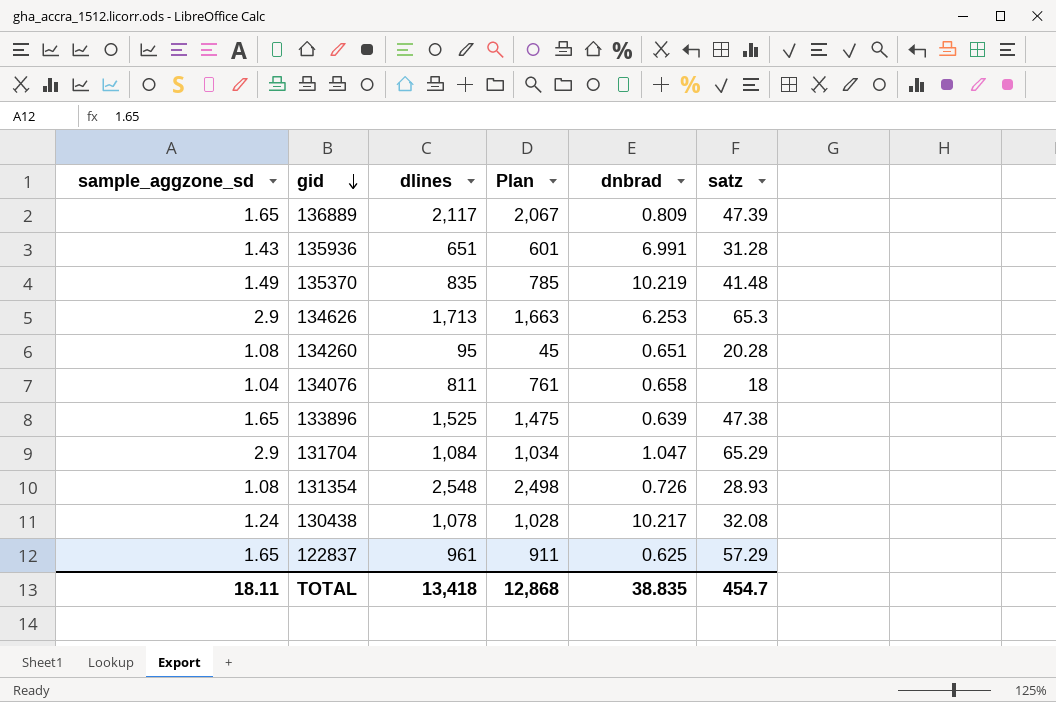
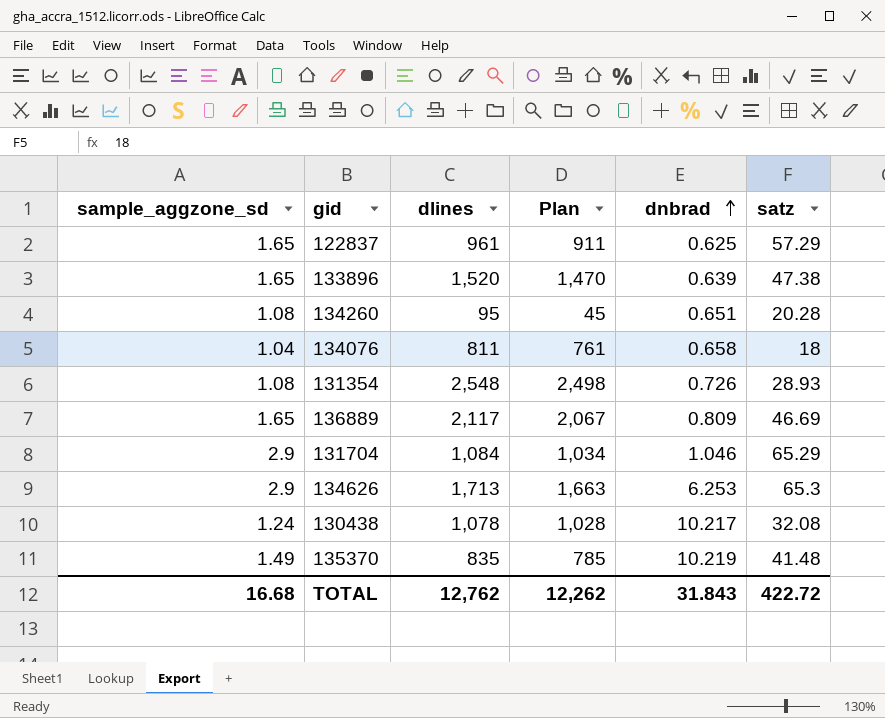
row order: gid descending -> dnbrad ascending
row 135936: 1.43 | 651 | 601 | 6.991 | 31.28 -> none
133896 | dlines: 1,525 -> 1,520
133896 | Plan: 1,475 -> 1,470
136889 | satz: 47.39 -> 46.69
131704 | dnbrad: 1.047 -> 1.046
TOTAL | sample_aggzone_sd: 18.11 -> 16.68
TOTAL | dlines: 13,418 -> 12,762
TOTAL | Plan: 12,868 -> 12,262
TOTAL | dnbrad: 38.835 -> 31.843
TOTAL | satz: 454.7 -> 422.72

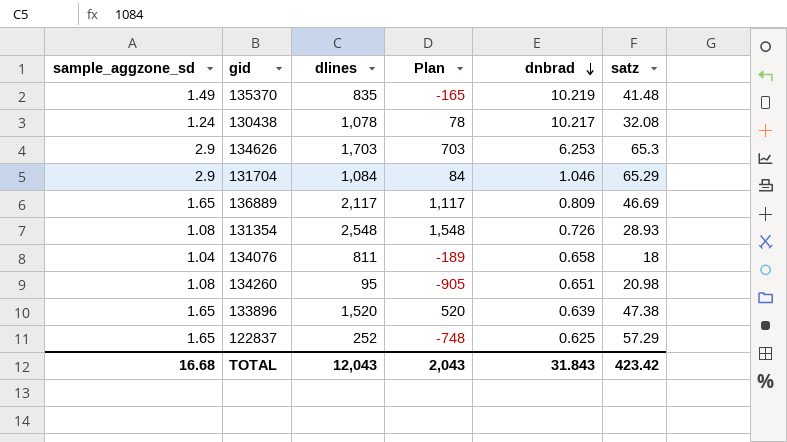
row order: dnbrad ascending -> dnbrad descending
column Plan | formula: [dlines] - 50 -> [dlines] - 1000
134626 | dlines: 1,713 -> 1,703
134260 | satz: 20.28 -> 20.98
122837 | dlines: 961 -> 252
TOTAL | dlines: 12,762 -> 12,043
TOTAL | Plan: 12,262 -> 2,043
TOTAL | satz: 422.72 -> 423.42

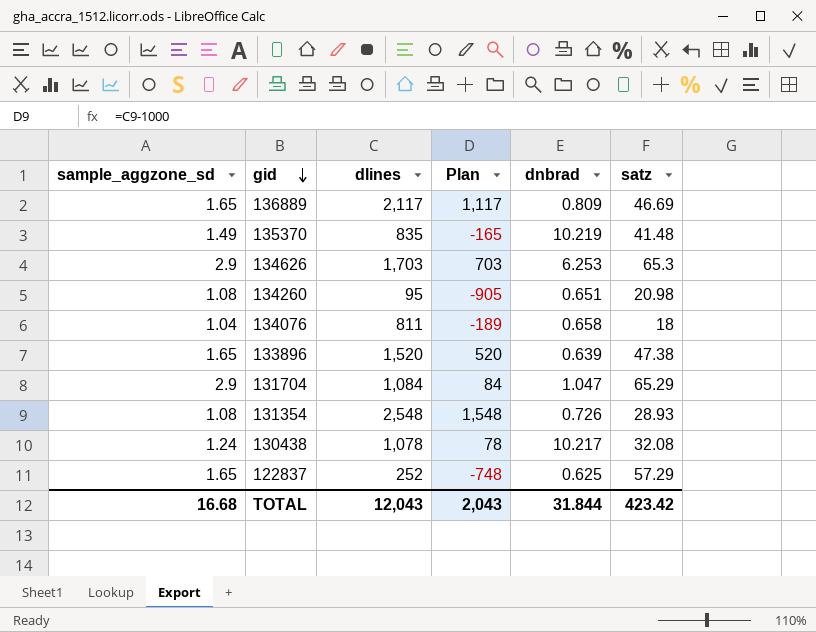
row order: dnbrad descending -> gid descending
131704 | dnbrad: 1.046 -> 1.047
TOTAL | dnbrad: 31.843 -> 31.844

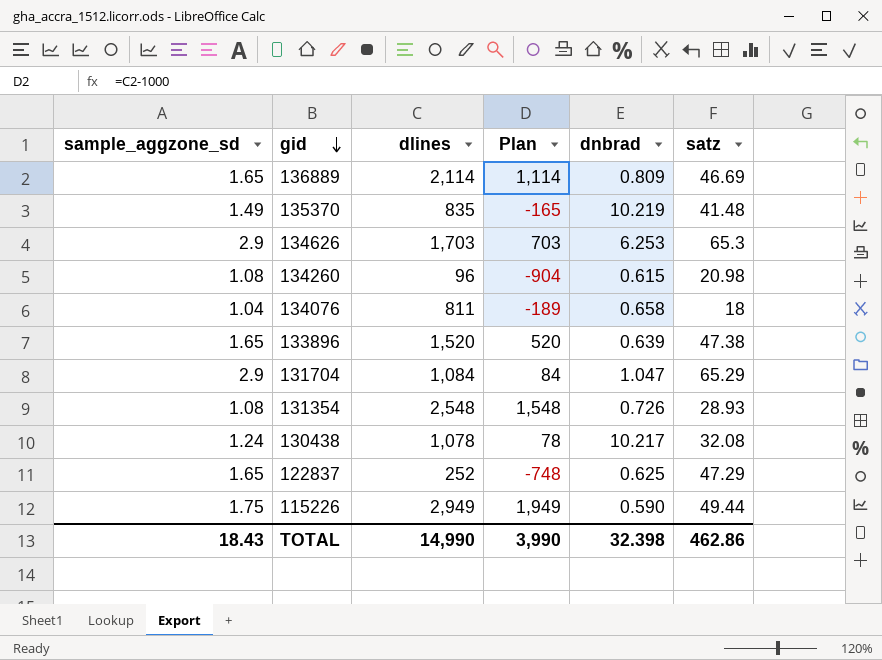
136889 | dlines: 2,117 -> 2,114
136889 | Plan: 1,117 -> 1,114
134260 | dlines: 95 -> 96
134260 | Plan: -905 -> -904
134260 | dnbrad: 0.651 -> 0.615
122837 | satz: 57.29 -> 47.29
row 115226: none -> 1.75 | 2,949 | 1,949 | 0.590 | 49.44
TOTAL | sample_aggzone_sd: 16.68 -> 18.43
TOTAL | dlines: 12,043 -> 14,990
TOTAL | Plan: 2,043 -> 3,990
TOTAL | dnbrad: 31.844 -> 32.398
TOTAL | satz: 423.42 -> 462.86

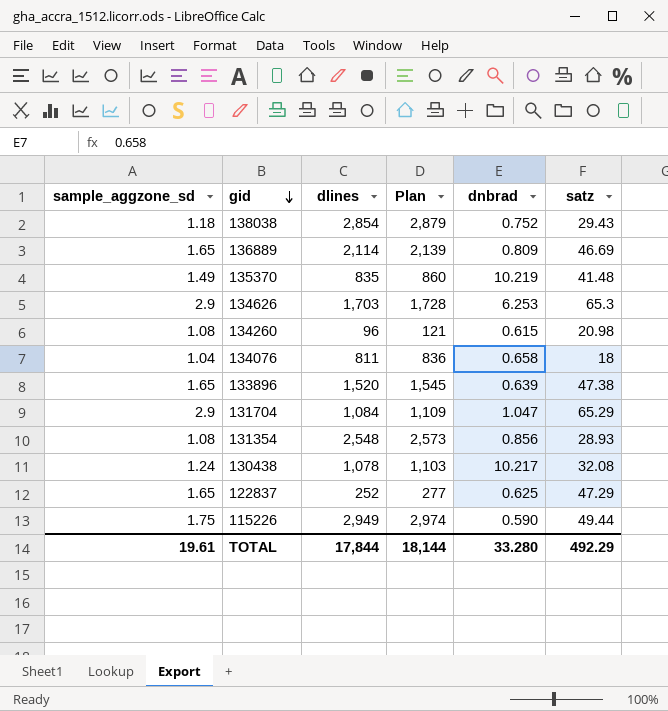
column Plan | formula: [dlines] - 1000 -> [dlines] + 25
row 138038: none -> 1.18 | 2,854 | 2,879 | 0.752 | 29.43
131354 | dnbrad: 0.726 -> 0.856
TOTAL | sample_aggzone_sd: 18.43 -> 19.61
TOTAL | dlines: 14,990 -> 17,844
TOTAL | Plan: 3,990 -> 18,144
TOTAL | dnbrad: 32.398 -> 33.280
TOTAL | satz: 462.86 -> 492.29

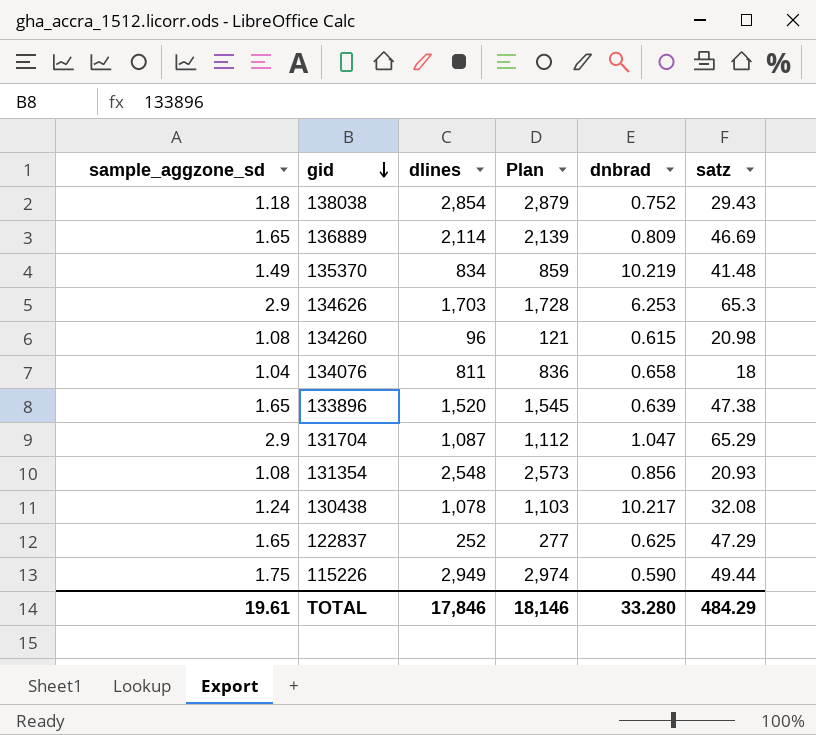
135370 | dlines: 835 -> 834
135370 | Plan: 860 -> 859
131704 | dlines: 1,084 -> 1,087
131704 | Plan: 1,109 -> 1,112
131354 | satz: 28.93 -> 20.93
TOTAL | dlines: 17,844 -> 17,846
TOTAL | Plan: 18,144 -> 18,146
TOTAL | satz: 492.29 -> 484.29

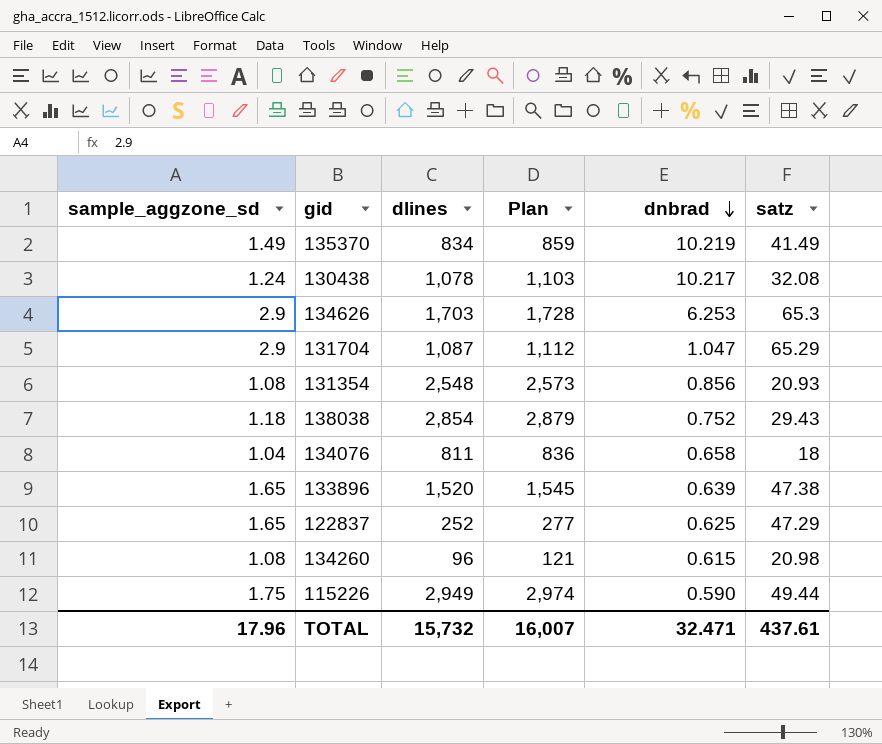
row order: gid descending -> dnbrad descending
row 136889: 1.65 | 2,114 | 2,139 | 0.809 | 46.69 -> none
135370 | satz: 41.48 -> 41.49
TOTAL | sample_aggzone_sd: 19.61 -> 17.96
TOTAL | dlines: 17,846 -> 15,732
TOTAL | Plan: 18,146 -> 16,007
TOTAL | dnbrad: 33.280 -> 32.471
TOTAL | satz: 484.29 -> 437.61

